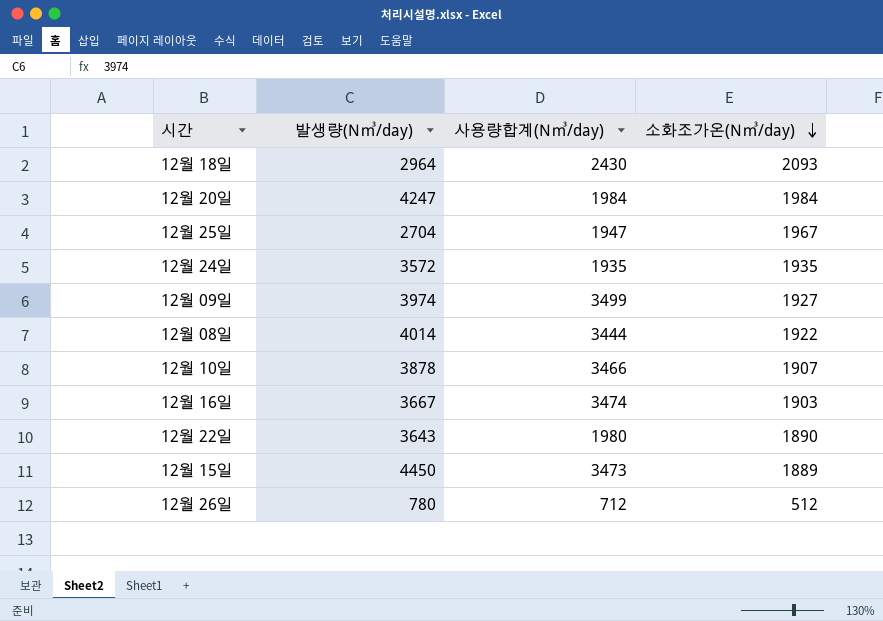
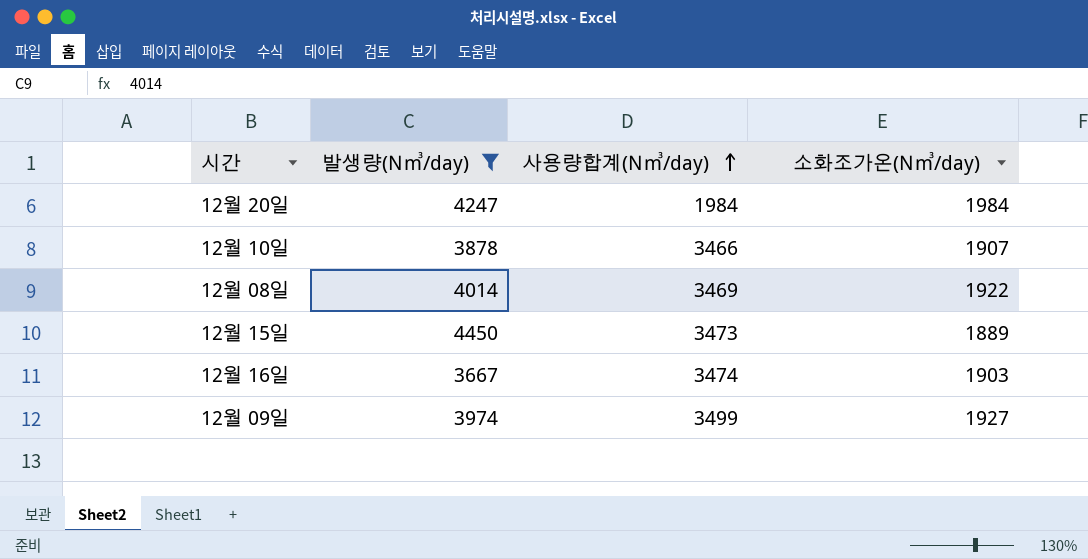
filter: none -> 발생량(N㎥/day) >= 3667
row order: 소화조가온(N㎥/day) descending -> 사용량합계(N㎥/day) ascending
12월 08일 | 사용량합계(N㎥/day): 3444 -> 3469

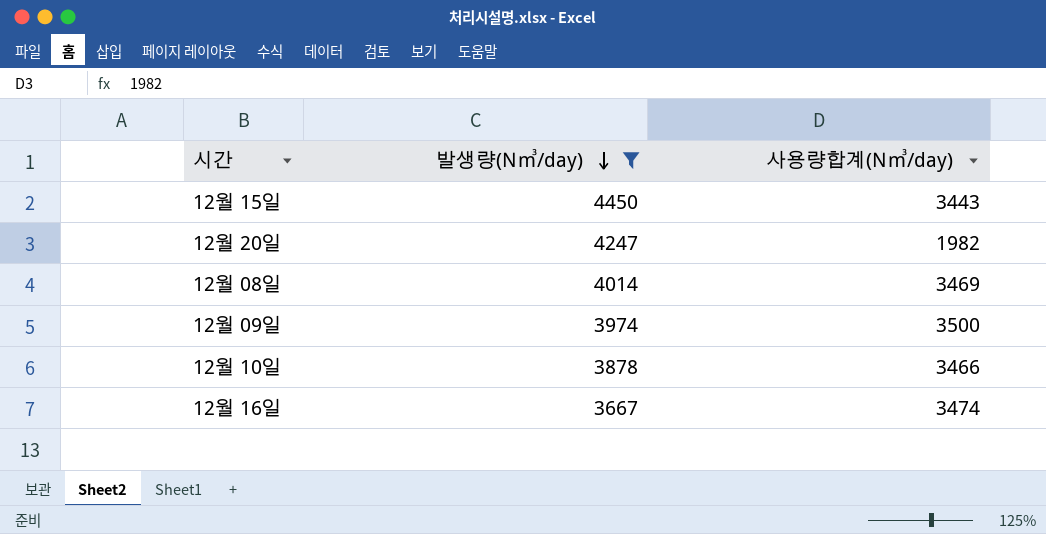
row order: 사용량합계(N㎥/day) ascending -> 발생량(N㎥/day) descending
column 소화조가온(N㎥/day) | position: 4 -> none
12월 15일 | 사용량합계(N㎥/day): 3473 -> 3443
12월 20일 | 사용량합계(N㎥/day): 1984 -> 1982
12월 09일 | 사용량합계(N㎥/day): 3499 -> 3500

